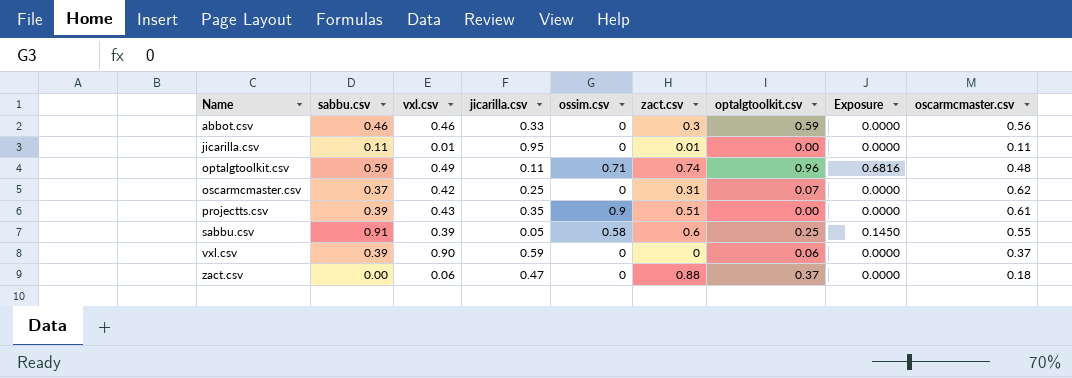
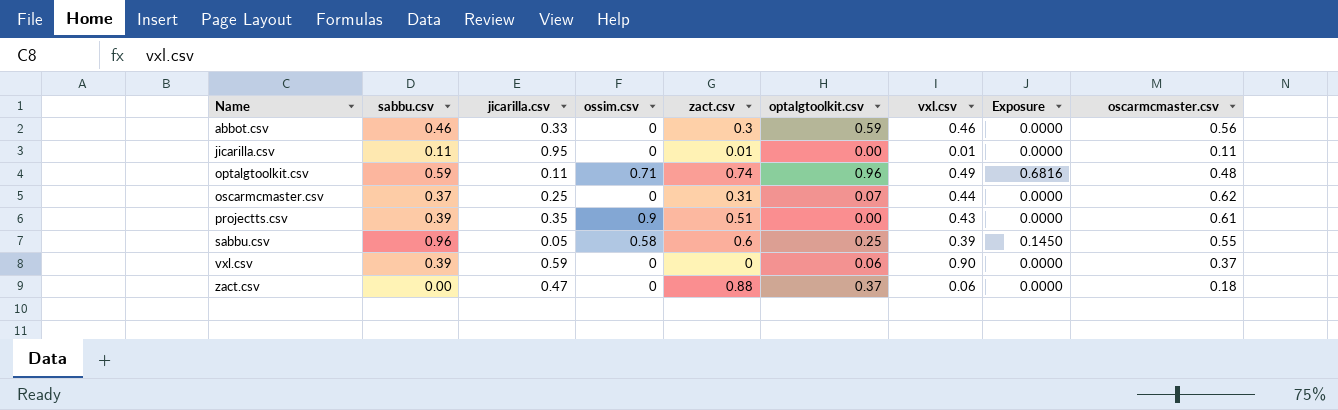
column vxl.csv | position: 3 -> 7
oscarmcmaster.csv | vxl.csv: 0.42 -> 0.44
sabbu.csv | sabbu.csv: 0.91 -> 0.96

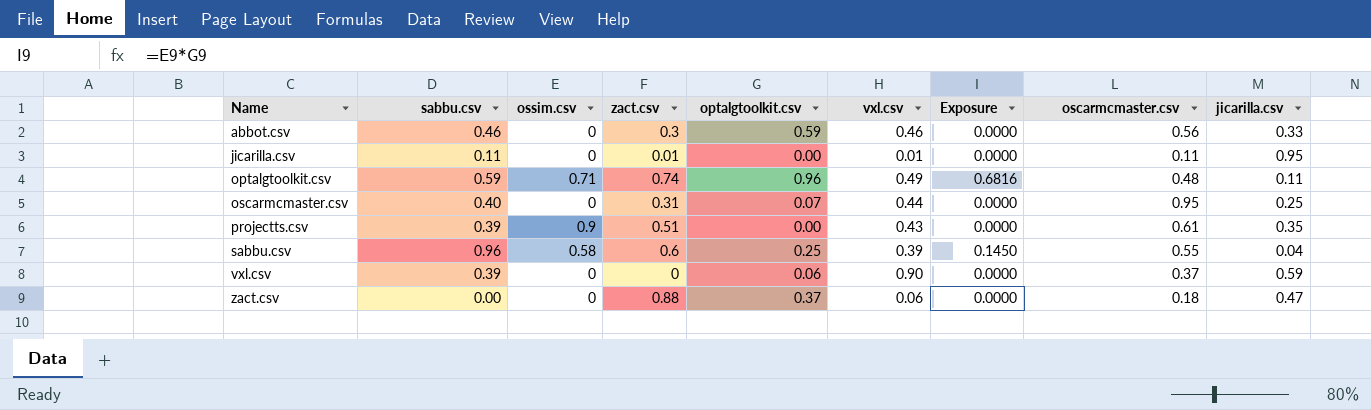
column jicarilla.csv | position: 3 -> 9
oscarmcmaster.csv | sabbu.csv: 0.37 -> 0.40
oscarmcmaster.csv | oscarmcmaster.csv: 0.62 -> 0.95
sabbu.csv | jicarilla.csv: 0.05 -> 0.04

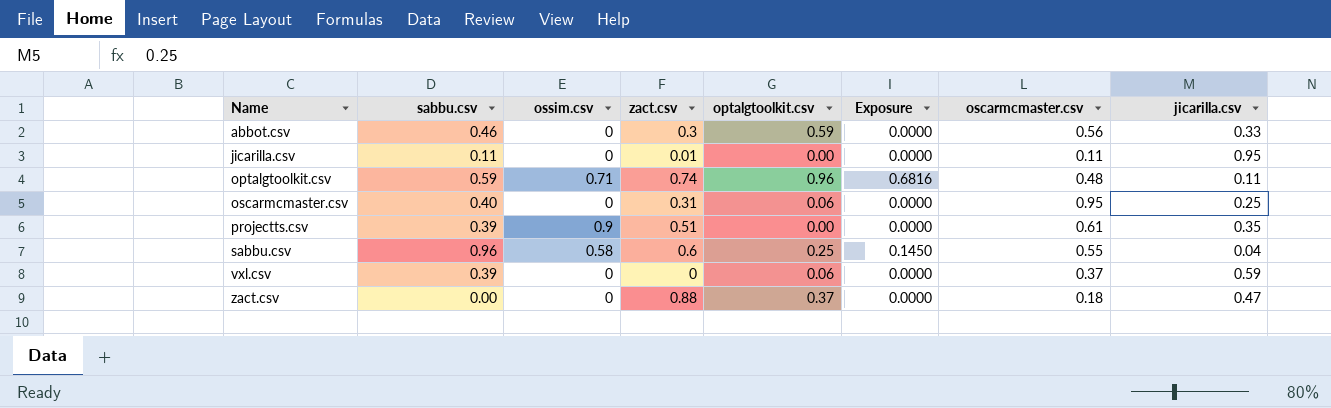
column vxl.csv | position: 6 -> none
oscarmcmaster.csv | optalgtoolkit.csv: 0.07 -> 0.06

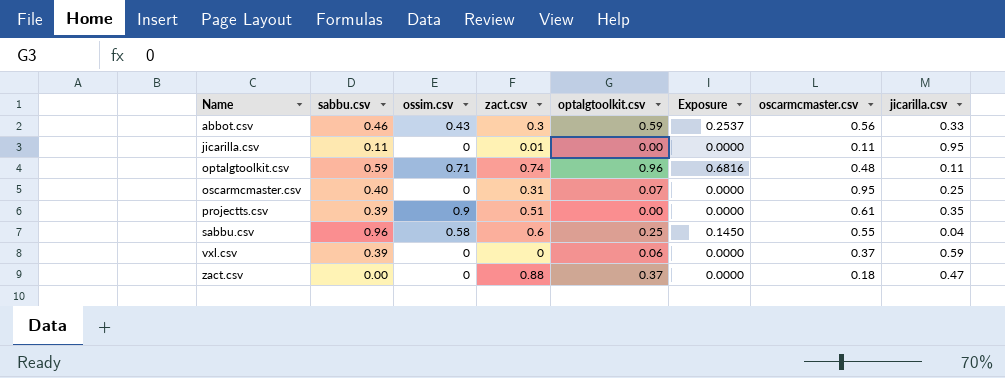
abbot.csv | ossim.csv: 0 -> 0.43
abbot.csv | Exposure: 0.0000 -> 0.2537
oscarmcmaster.csv | optalgtoolkit.csv: 0.06 -> 0.07

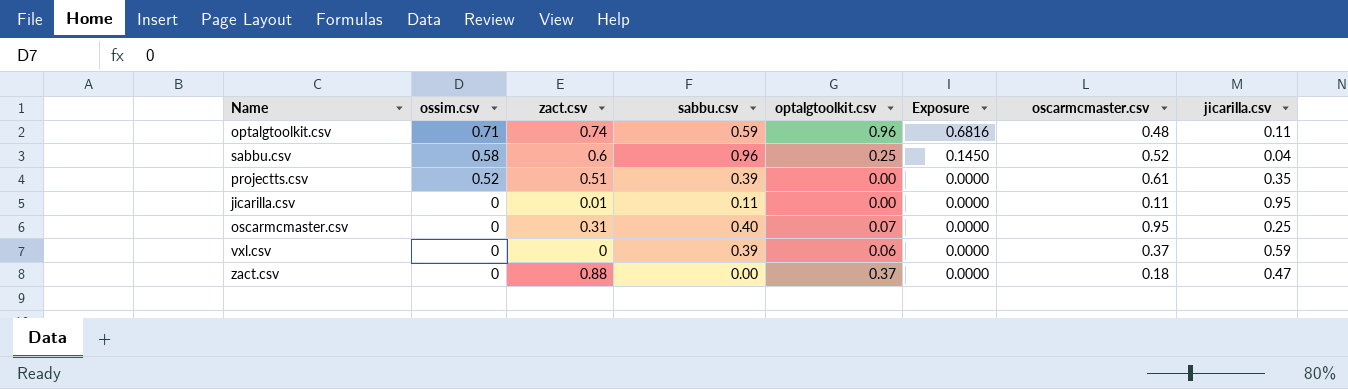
row order: Name ascending -> ossim.csv descending
column sabbu.csv | position: 2 -> 4
row abbot.csv: 0.46 | 0.43 | 0.3 | 0.59 | 0.2537 | 0.56 | 0.33 -> none
sabbu.csv | oscarmcmaster.csv: 0.55 -> 0.52
projectts.csv | ossim.csv: 0.9 -> 0.52

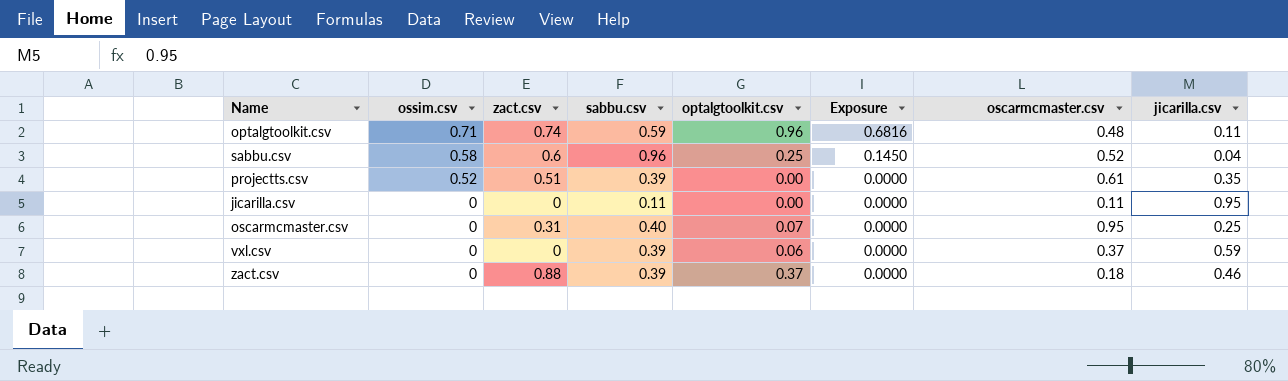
jicarilla.csv | zact.csv: 0.01 -> 0
zact.csv | sabbu.csv: 0.00 -> 0.39
zact.csv | jicarilla.csv: 0.47 -> 0.46

